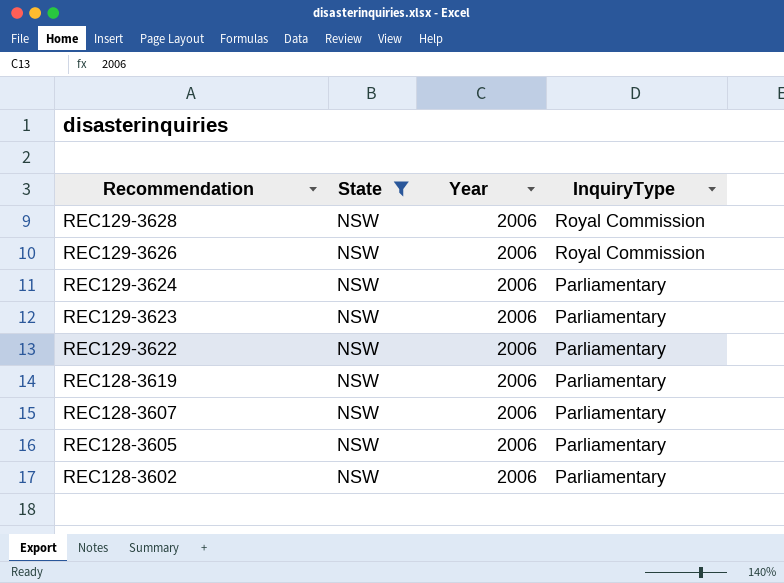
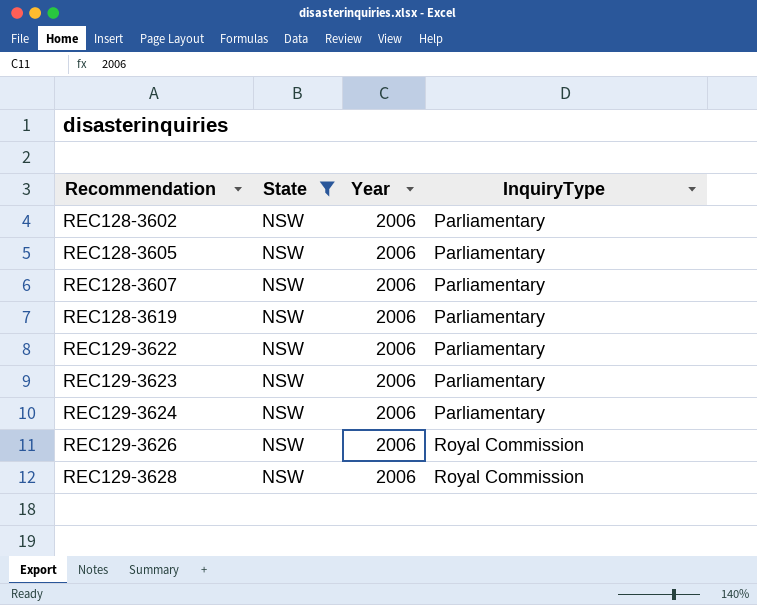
row order: Recommendation descending -> Recommendation ascending

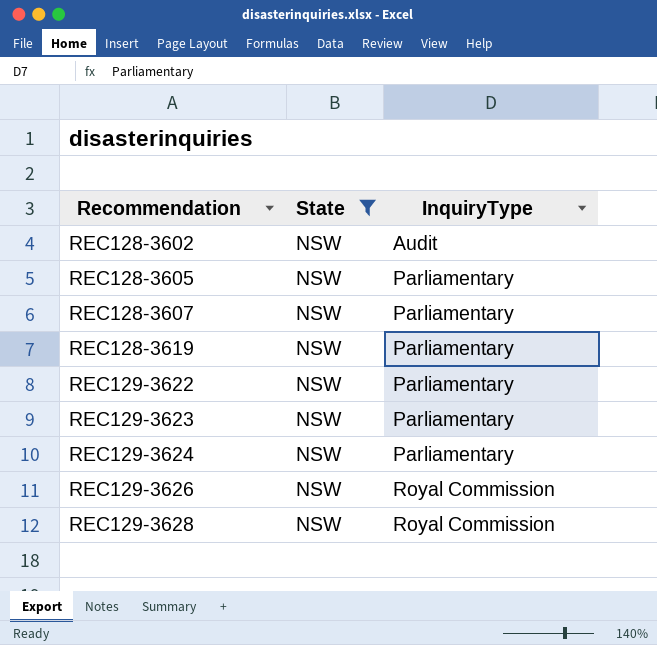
column Year | position: 3 -> none
REC128-3602 | InquiryType: Parliamentary -> Audit

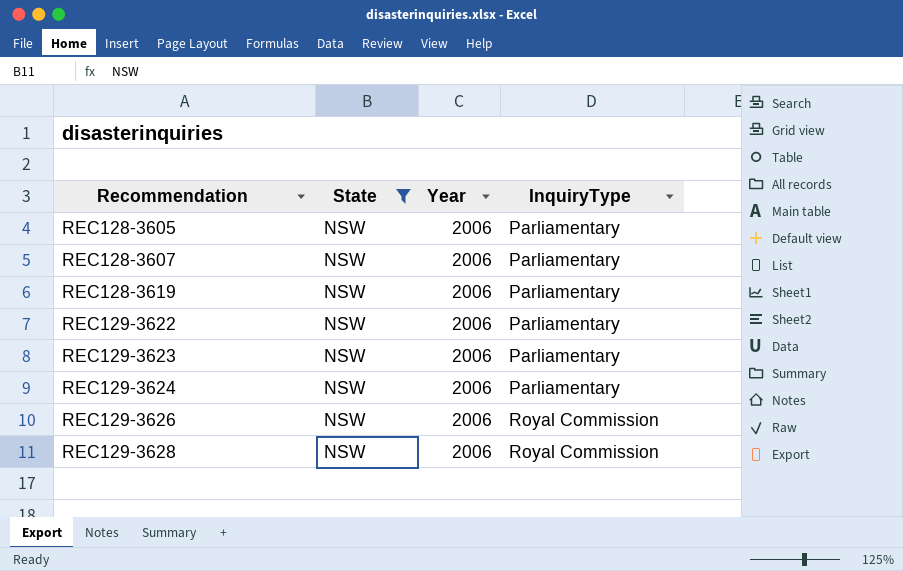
column Year | position: none -> 3
row REC128-3602: NSW | Audit -> none

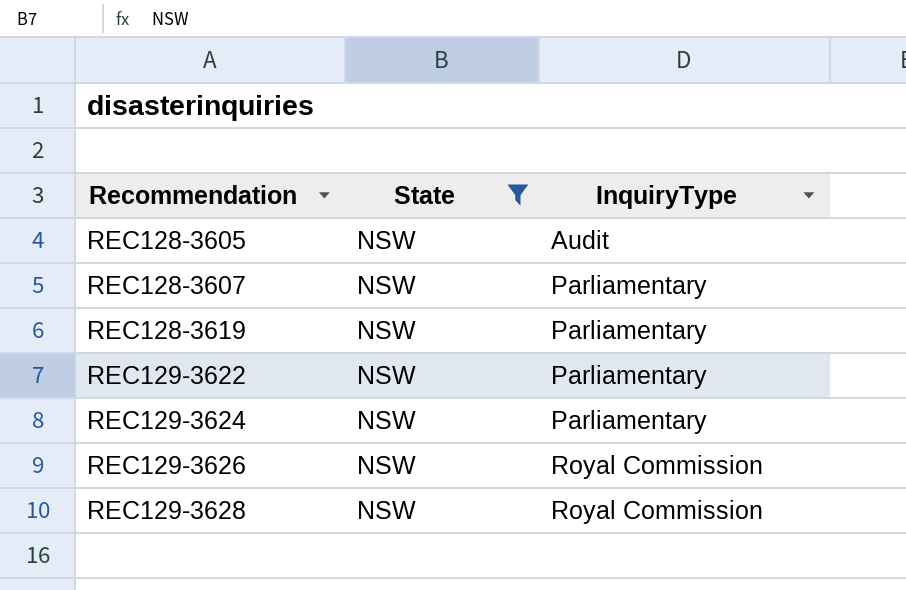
column Year | position: 3 -> none
row REC129-3623: NSW | 2006 | Parliamentary -> none
REC128-3605 | InquiryType: Parliamentary -> Audit

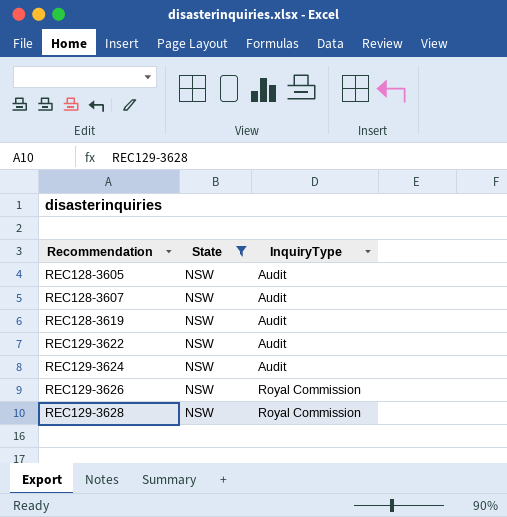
REC128-3607 | InquiryType: Parliamentary -> Audit
REC128-3619 | InquiryType: Parliamentary -> Audit
REC129-3622 | InquiryType: Parliamentary -> Audit
REC129-3624 | InquiryType: Parliamentary -> Audit

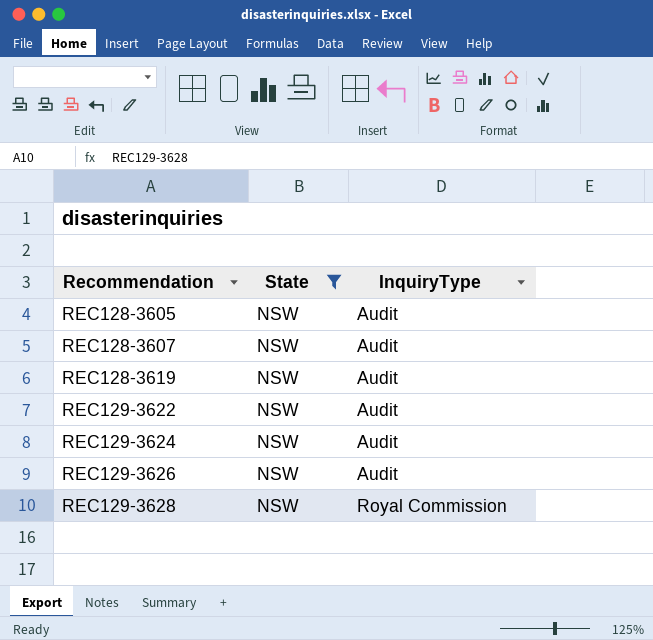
REC129-3626 | InquiryType: Royal Commission -> Audit

